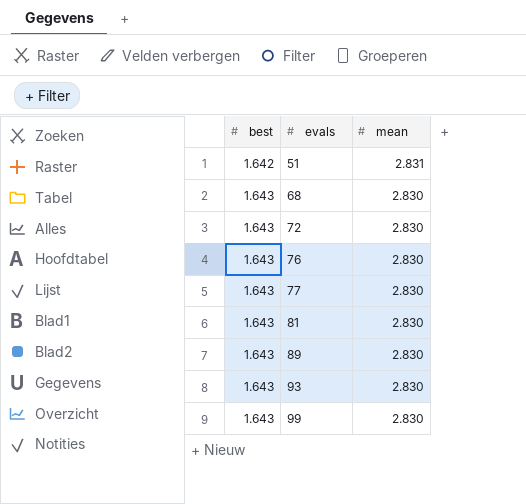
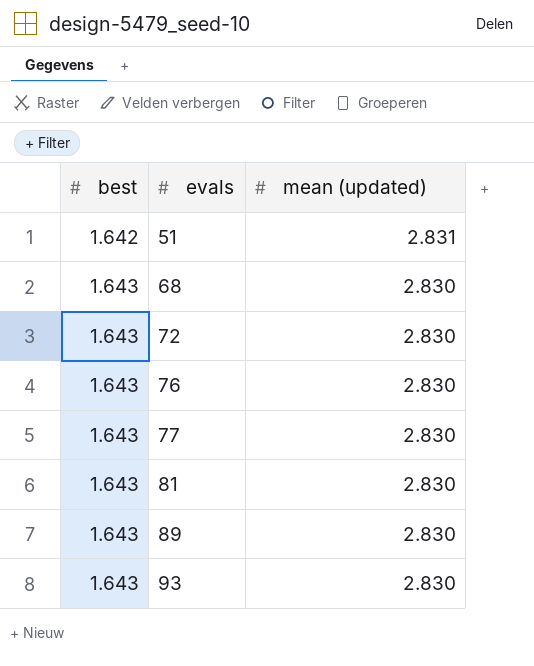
column name: mean -> mean (updated)
row 99: 1.643 | 2.830 -> none

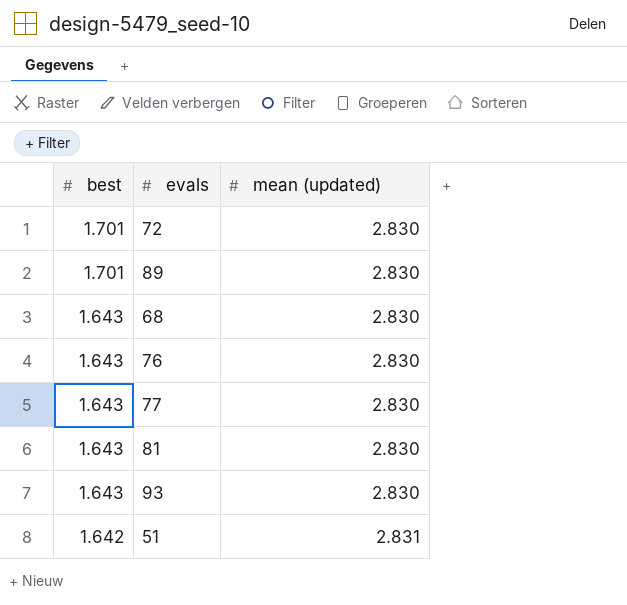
row order: best ascending -> best descending
72 | best: 1.643 -> 1.701
89 | best: 1.643 -> 1.701

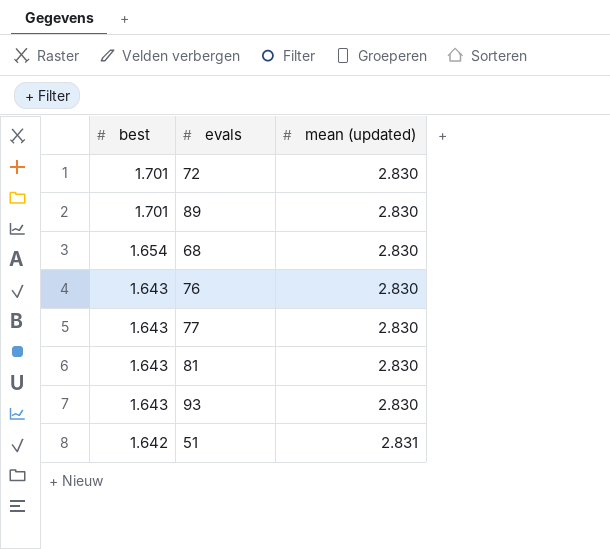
68 | best: 1.643 -> 1.654

